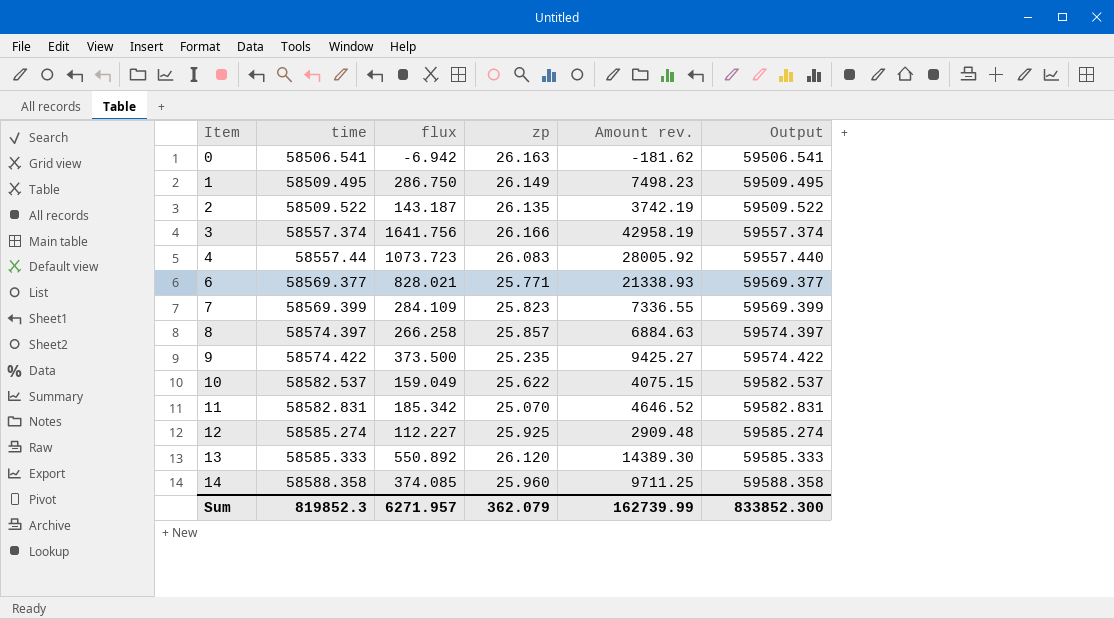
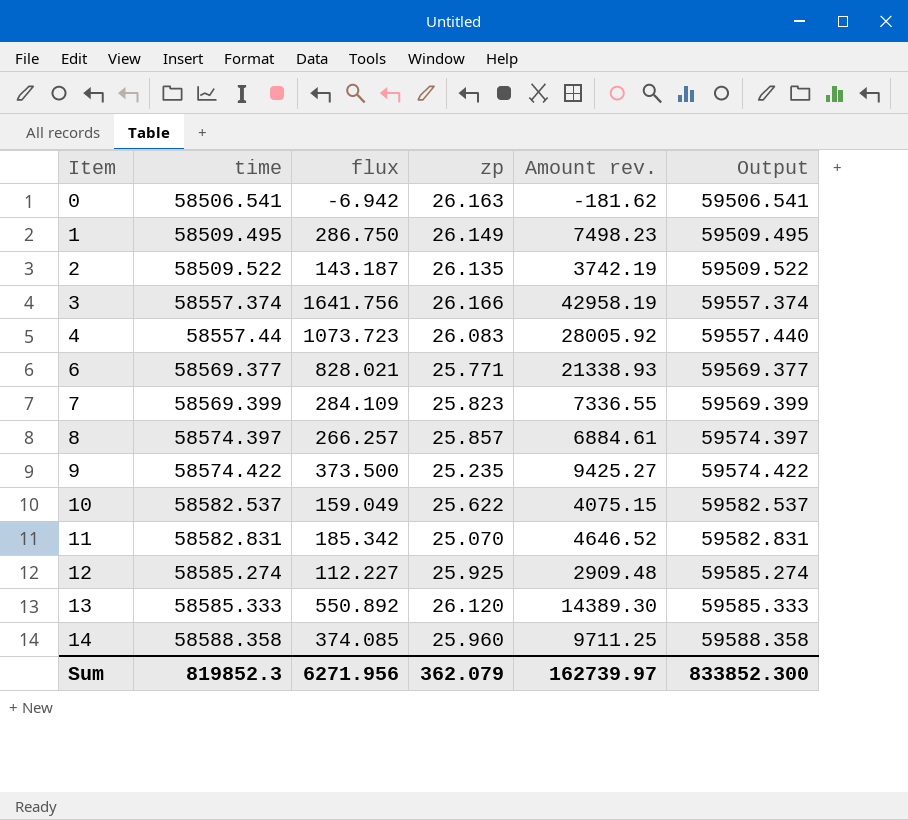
8 | flux: 266.258 -> 266.257
8 | Amount rev.: 6884.63 -> 6884.61
Sum | flux: 6271.957 -> 6271.956
Sum | Amount rev.: 162739.99 -> 162739.97

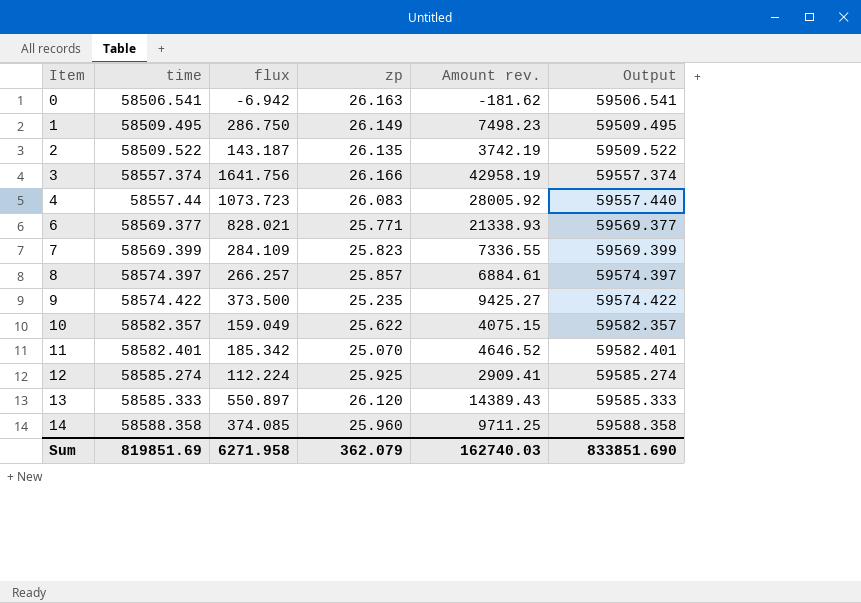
10 | time: 58582.537 -> 58582.357
10 | Output: 59582.537 -> 59582.357
11 | time: 58582.831 -> 58582.401
11 | Output: 59582.831 -> 59582.401
12 | flux: 112.227 -> 112.224
12 | Amount rev.: 2909.48 -> 2909.41
13 | flux: 550.892 -> 550.897
13 | Amount rev.: 14389.30 -> 14389.43
Sum | time: 819852.3 -> 819851.69
Sum | flux: 6271.956 -> 6271.958
Sum | Amount rev.: 162739.97 -> 162740.03
Sum | Output: 833852.300 -> 833851.690

